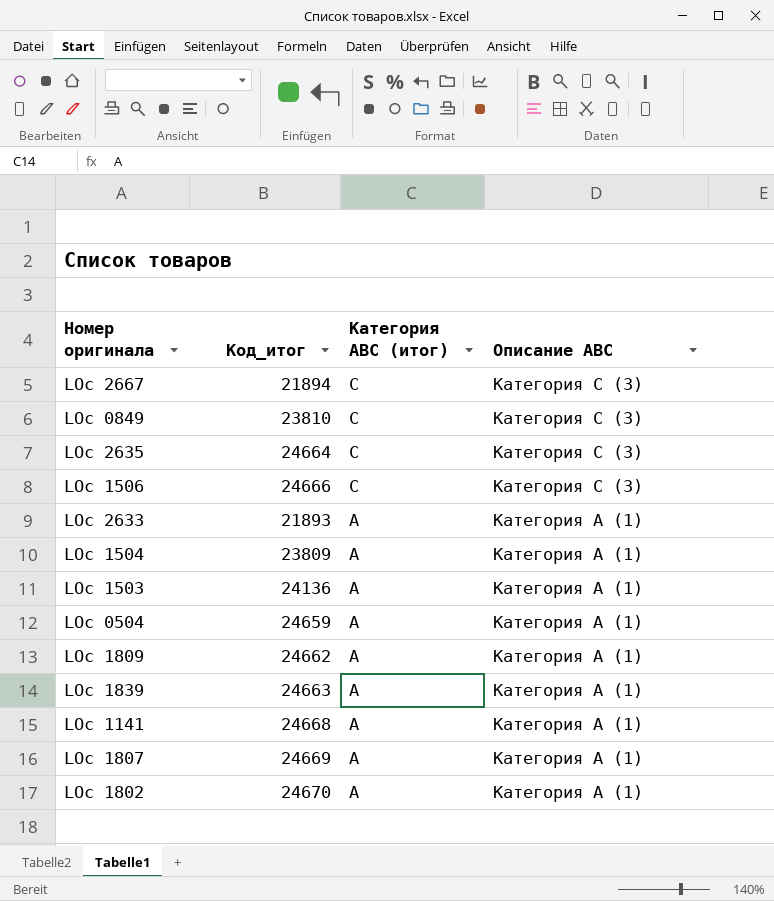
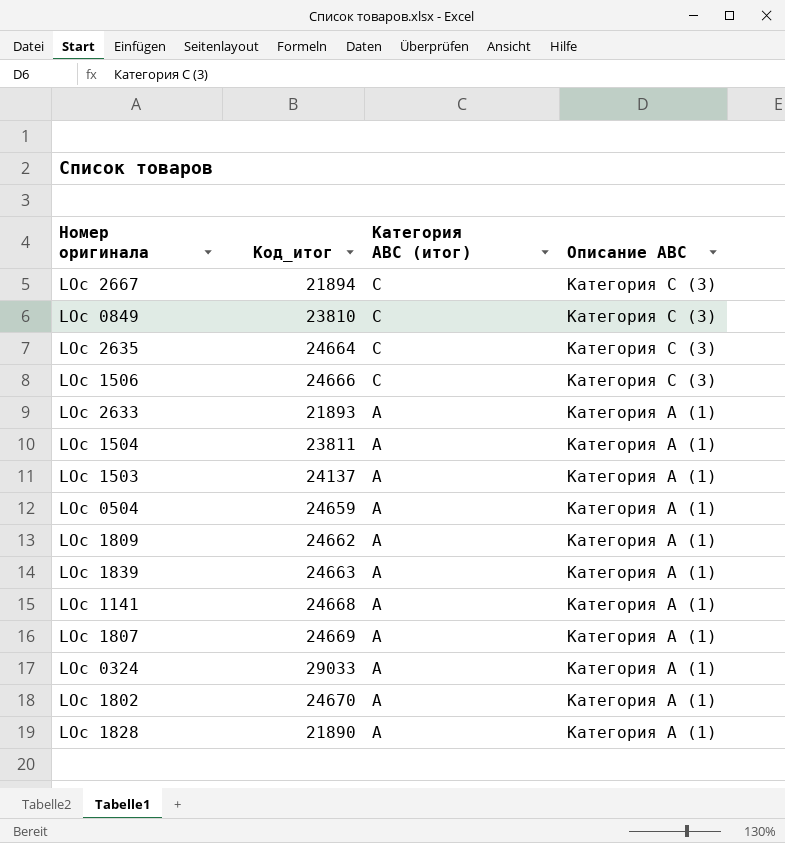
LOc 1504 | Код_итог: 23809 -> 23811
LOc 1503 | Код_итог: 24136 -> 24137
row LOc 0324: none -> 29033 | A | Категория A (1)
row LOc 1828: none -> 21890 | A | Категория A (1)

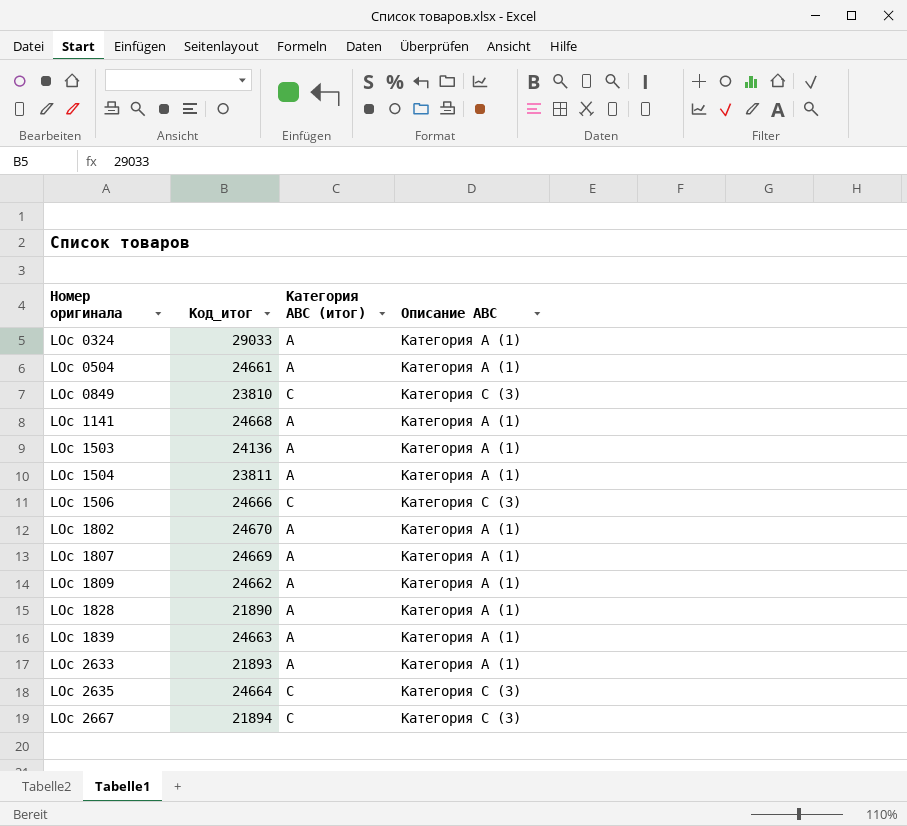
row order: Категория ABC (итог) descending -> Номер оригинала ascending
LOc 0504 | Код_итог: 24659 -> 24661
LOc 1503 | Код_итог: 24137 -> 24136

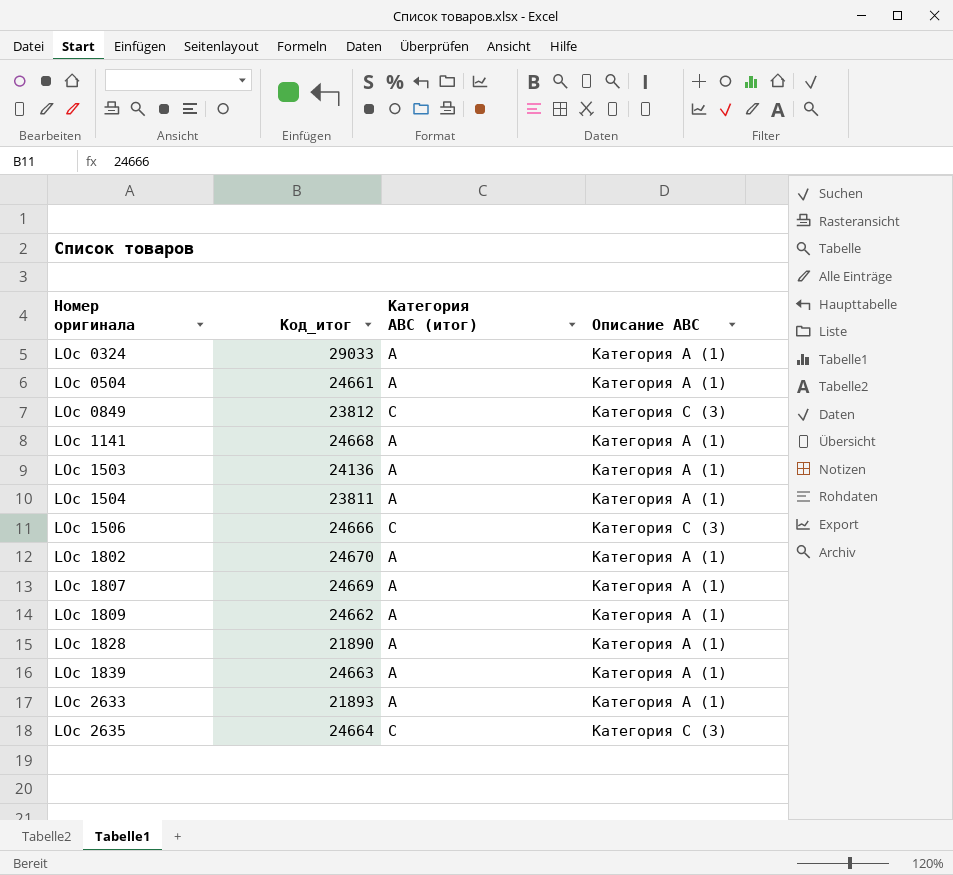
row LOc 2667: 21894 | C | Категория C (3) -> none
LOc 0849 | Код_итог: 23810 -> 23812

